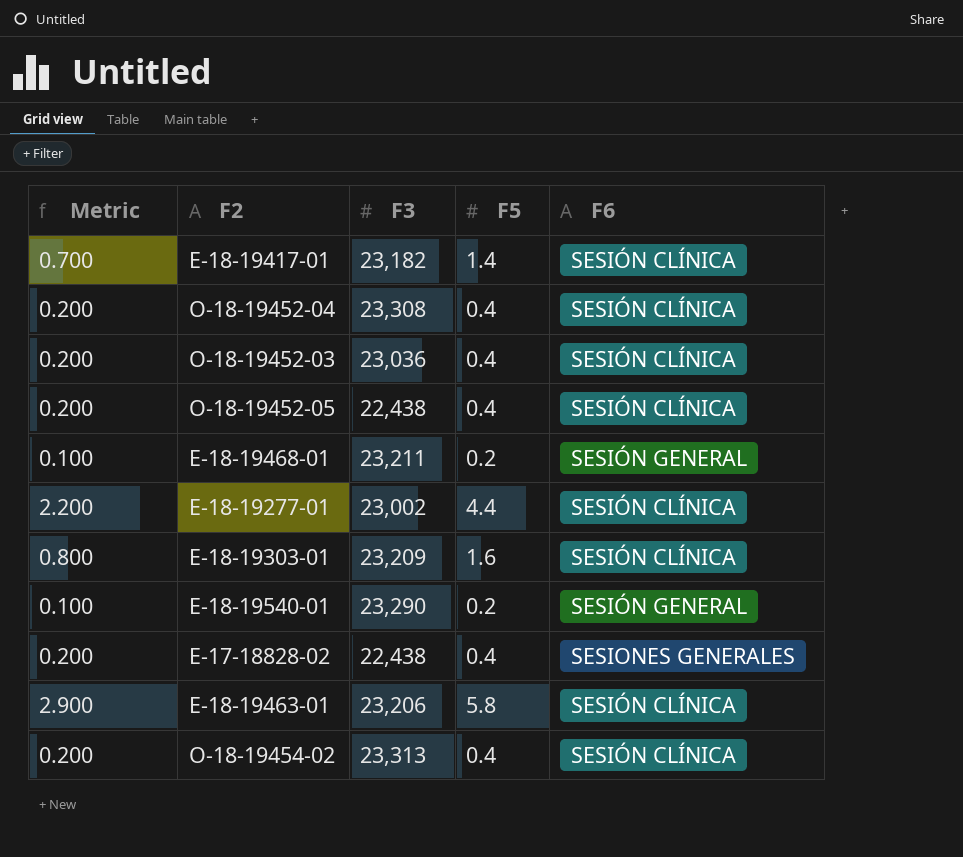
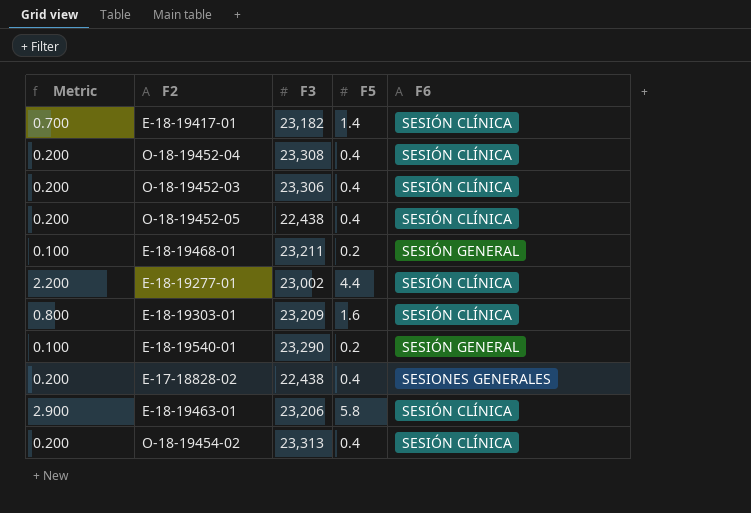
O-18-19452-03 | F3: 23,036 -> 23,306

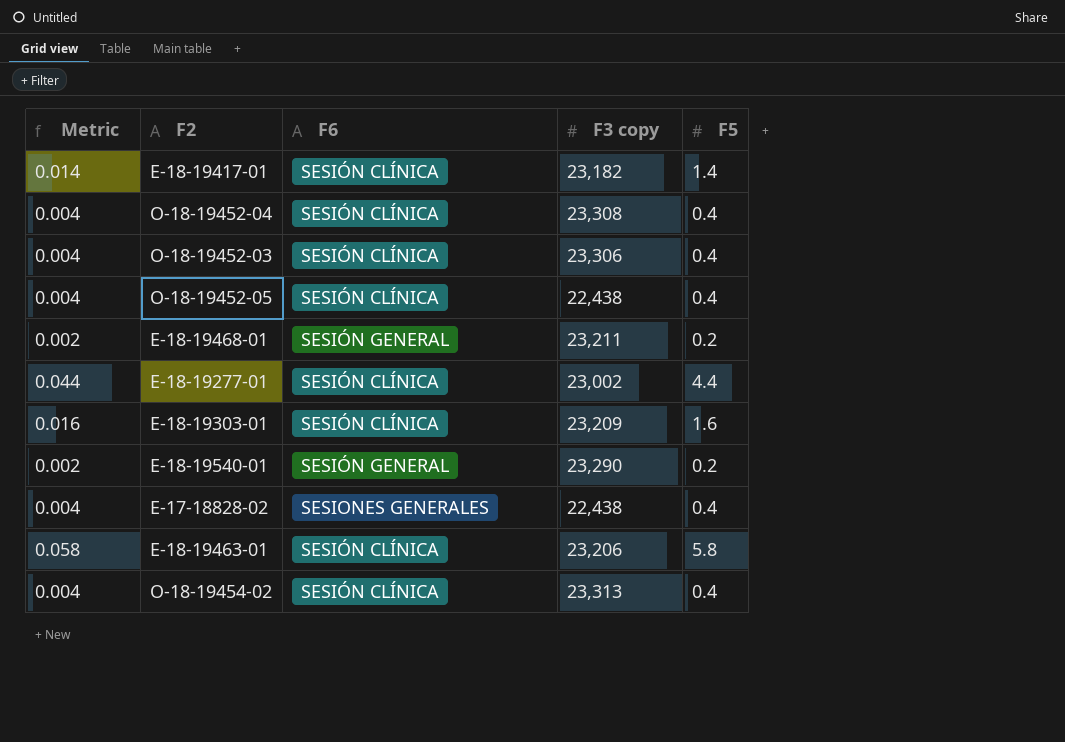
column Metric | formula: [F5] * 0.5 -> [F5] * 0.01
column F6 | position: 5 -> 3
column name: F3 -> F3 copy

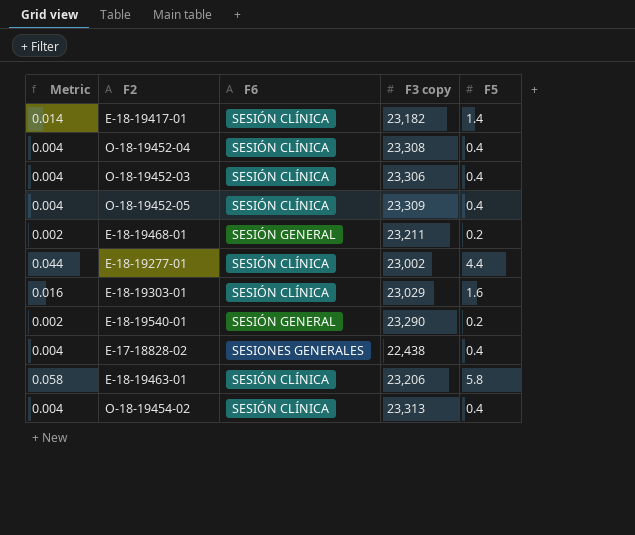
O-18-19452-05 | F3 copy: 22,438 -> 23,309
E-18-19303-01 | F3 copy: 23,209 -> 23,029

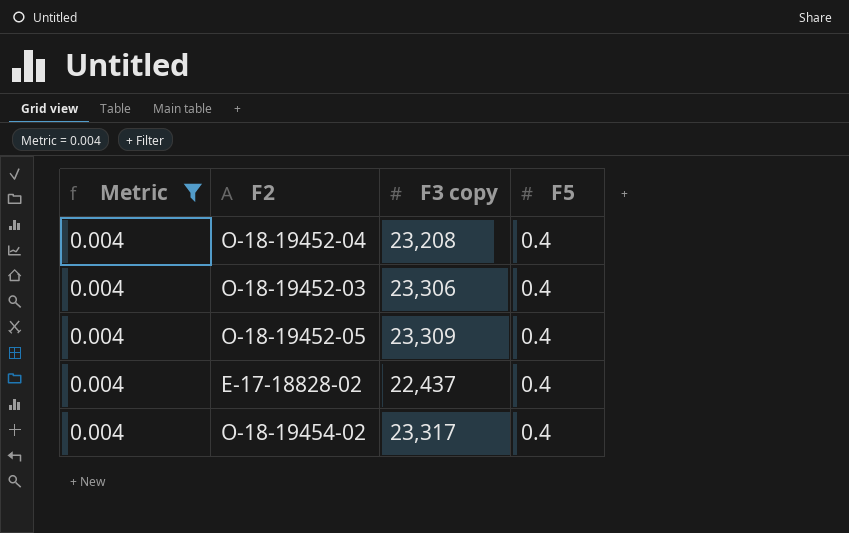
filter: none -> Metric = 0.004
column F6 | position: 3 -> none
O-18-19452-04 | F3 copy: 23,308 -> 23,208
E-17-18828-02 | F3 copy: 22,438 -> 22,437
O-18-19454-02 | F3 copy: 23,313 -> 23,317

